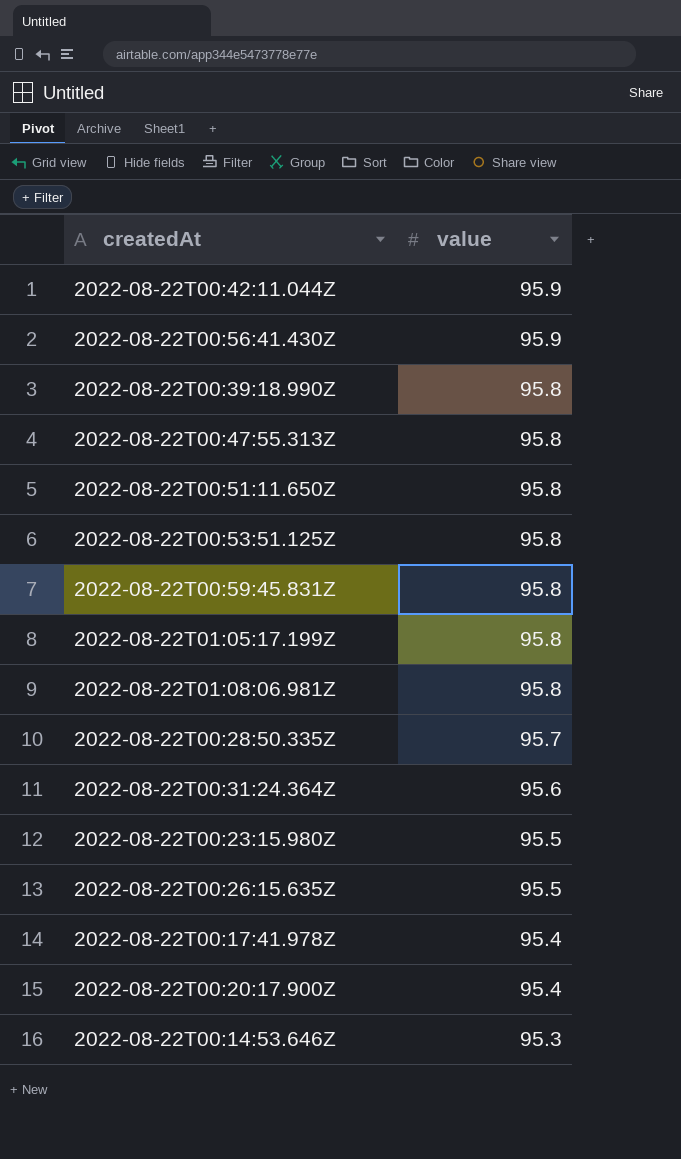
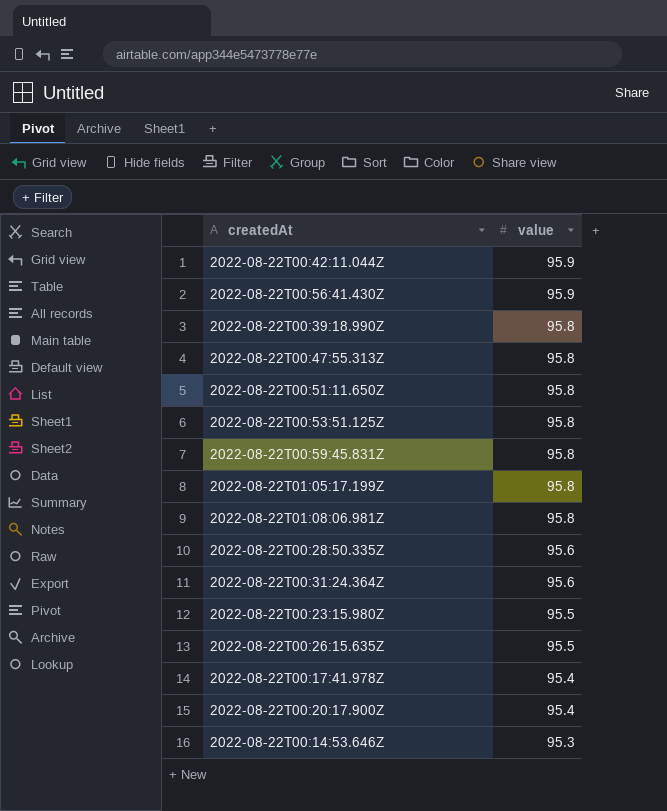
2022-08-22T00:28:50.335Z | value: 95.7 -> 95.6

